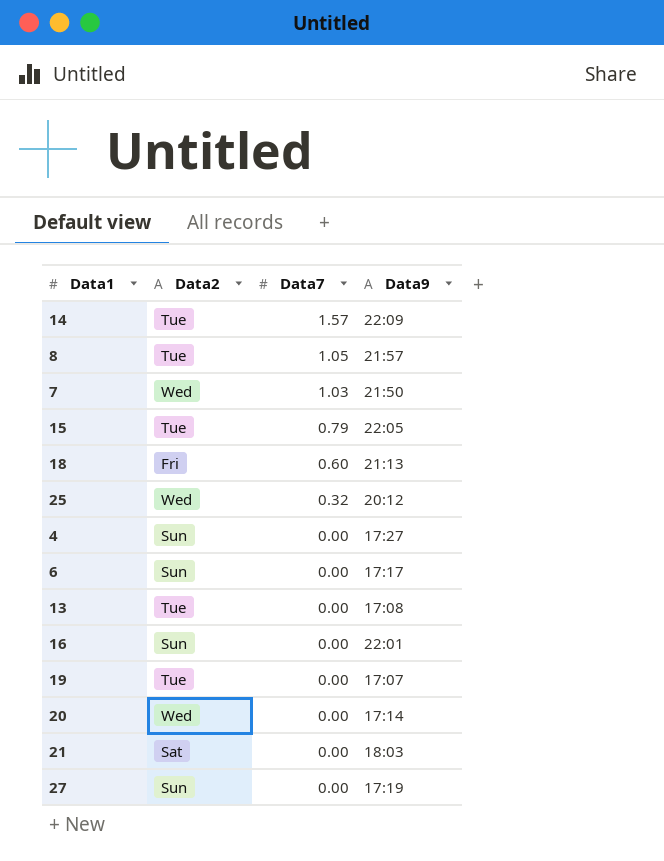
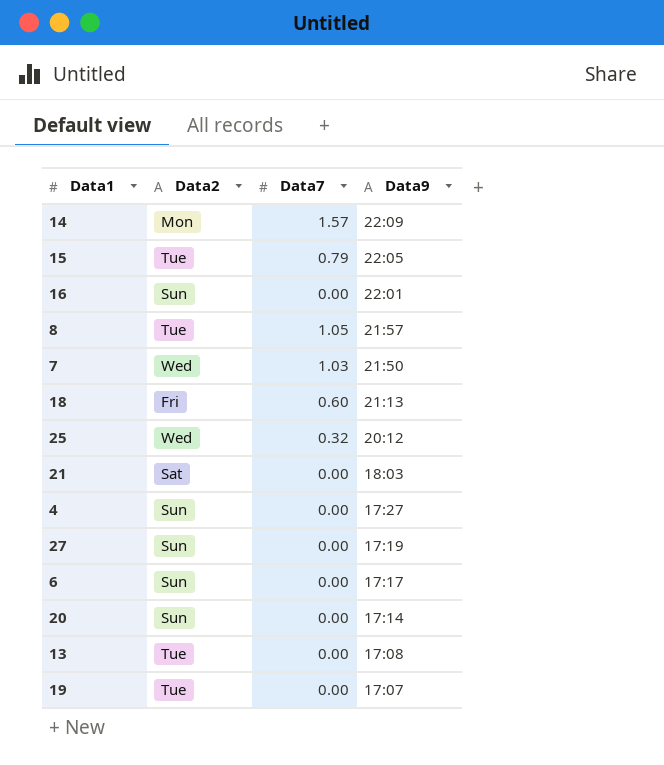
row order: Data7 descending -> Data9 descending
14 | Data2: Tue -> Mon
20 | Data2: Wed -> Sun

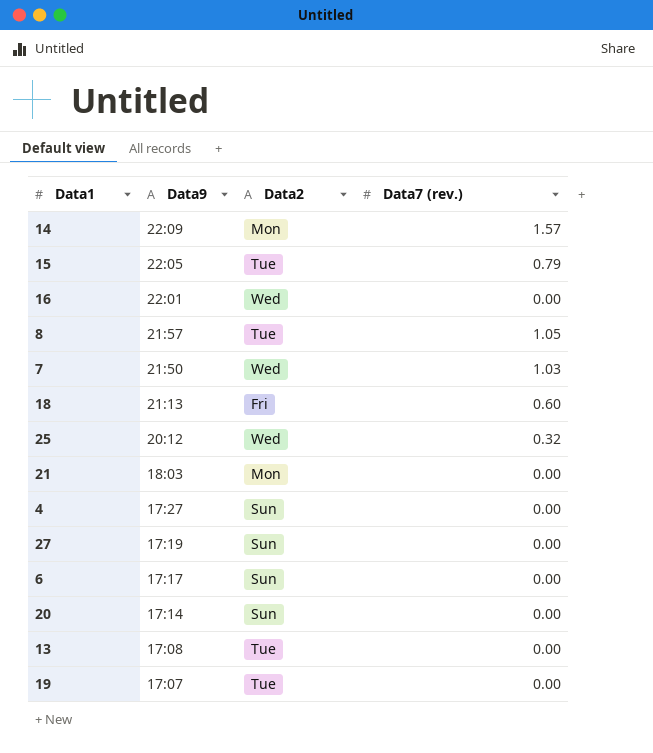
column Data9 | position: 4 -> 2
column name: Data7 -> Data7 (rev.)
16 | Data2: Sun -> Wed
21 | Data2: Sat -> Mon

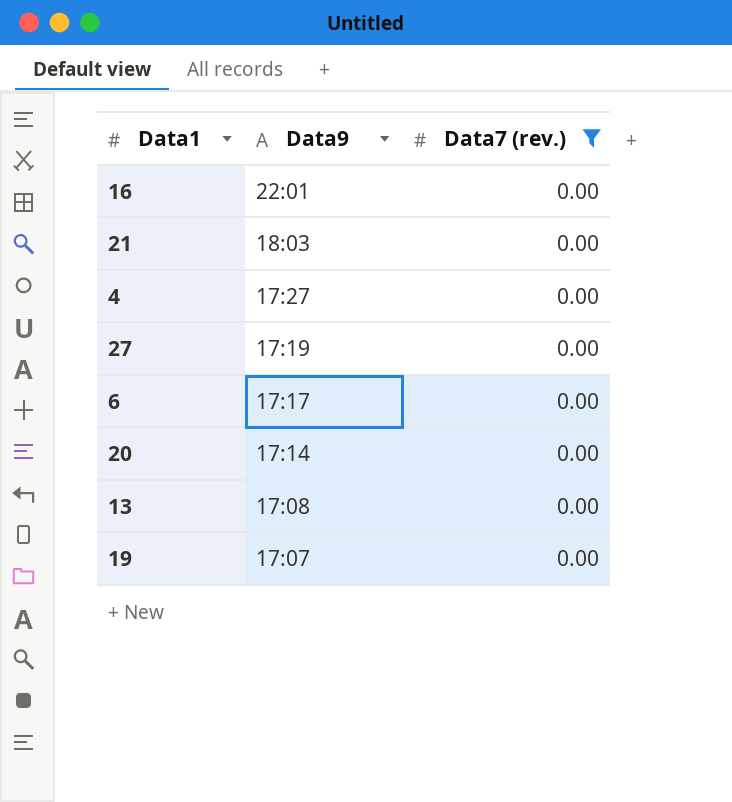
filter: none -> Data7 (rev.) = 0.00
column Data2 | position: 3 -> none

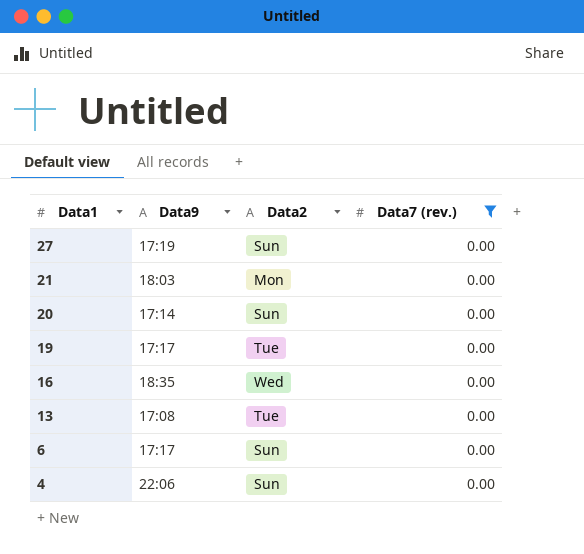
row order: Data9 descending -> Data1 descending
column Data2 | position: none -> 3
19 | Data9: 17:07 -> 17:17
16 | Data9: 22:01 -> 18:35
4 | Data9: 17:27 -> 22:06

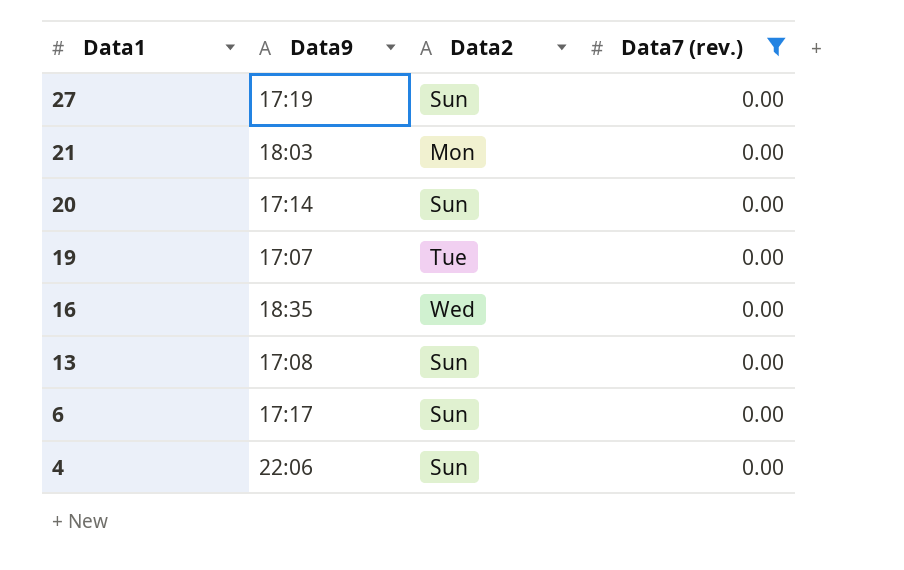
19 | Data9: 17:17 -> 17:07
13 | Data2: Tue -> Sun

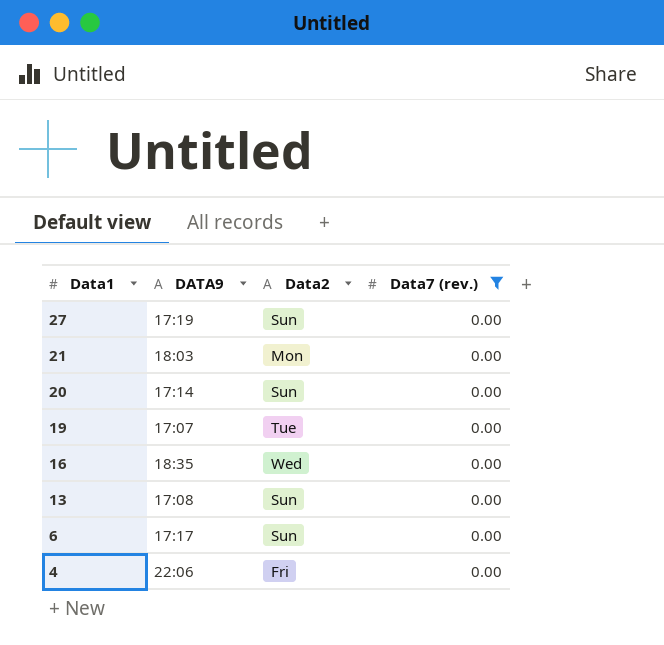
column name: Data9 -> DATA9
4 | Data2: Sun -> Fri

